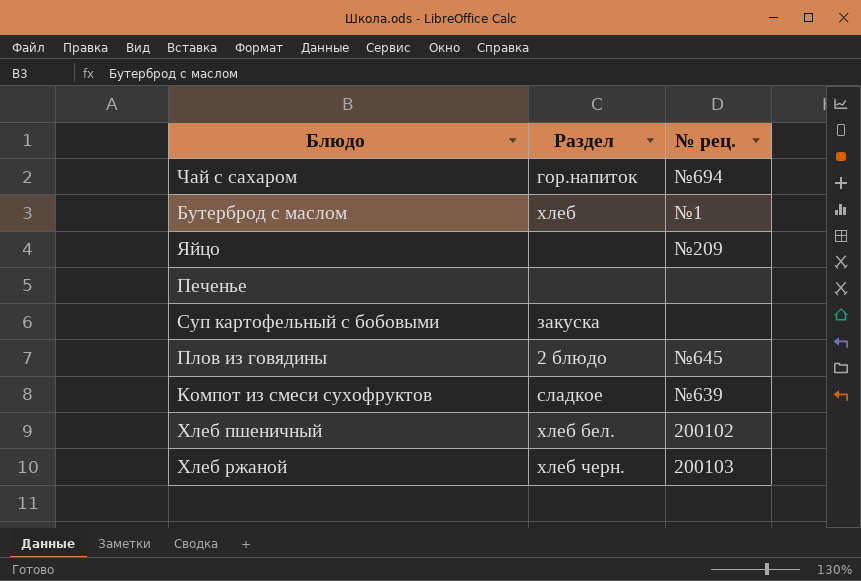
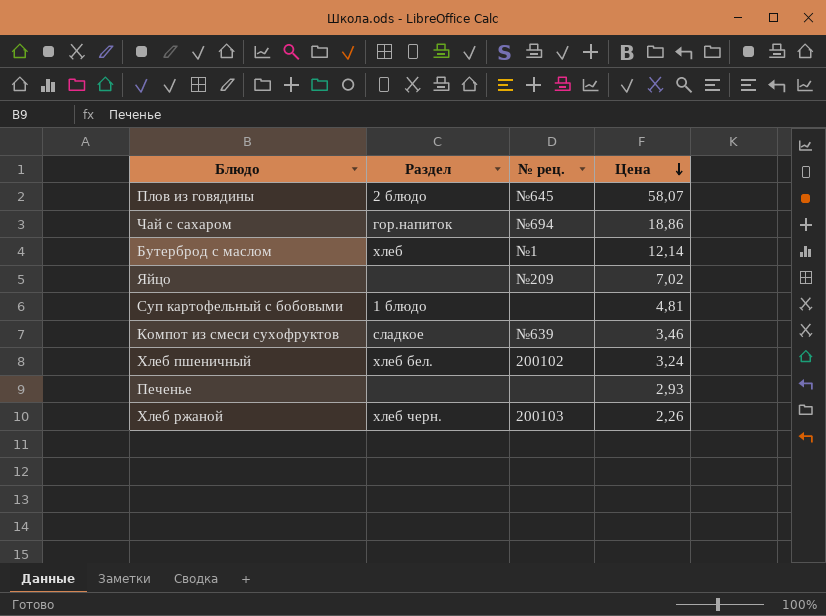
row order: none -> Цена descending
column Цена | position: none -> 4
Суп картофельный с бобовыми | Раздел: закуска -> 1 блюдо

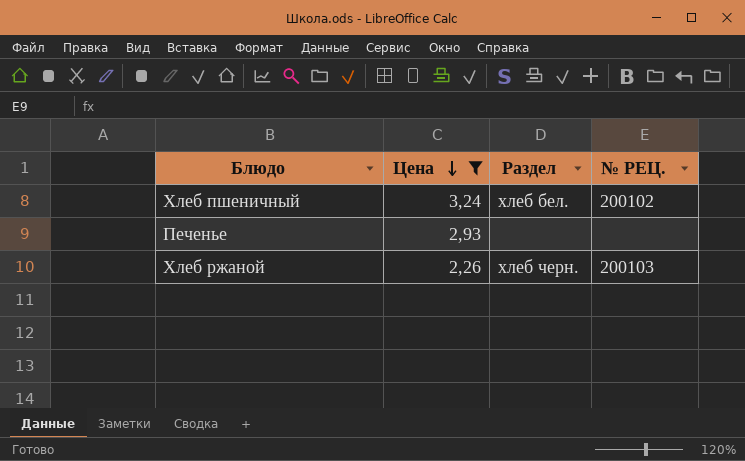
filter: none -> Цена <= 3,24
column Цена | position: 4 -> 2
column name: № рец. -> № РЕЦ.

